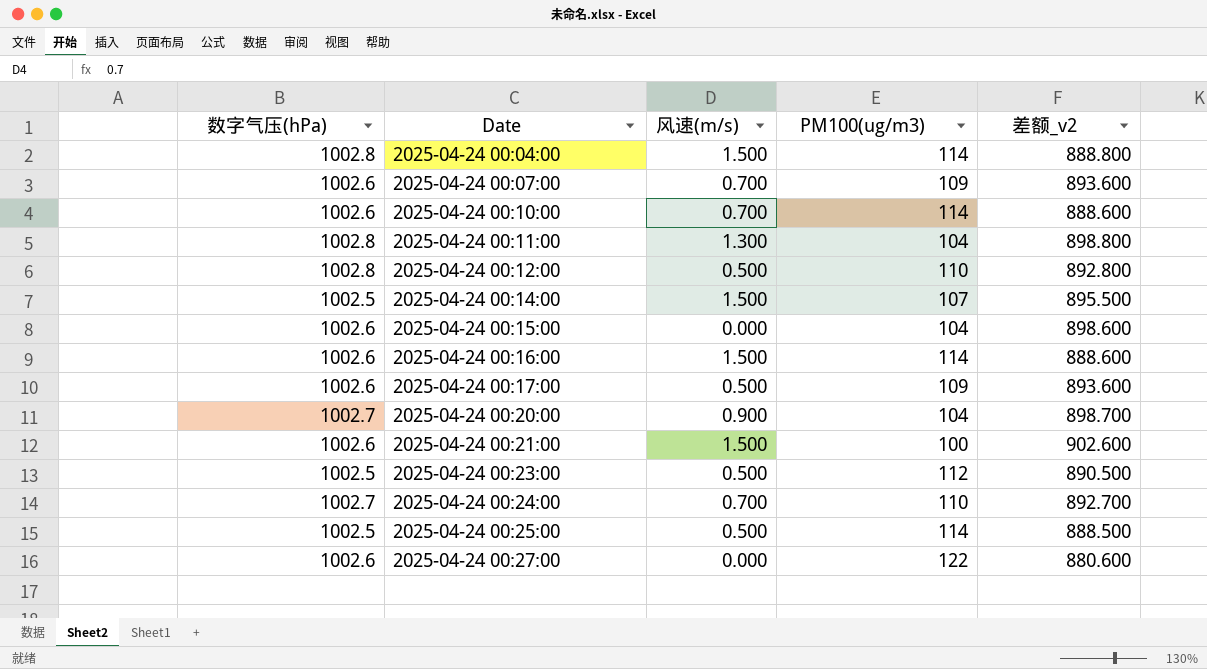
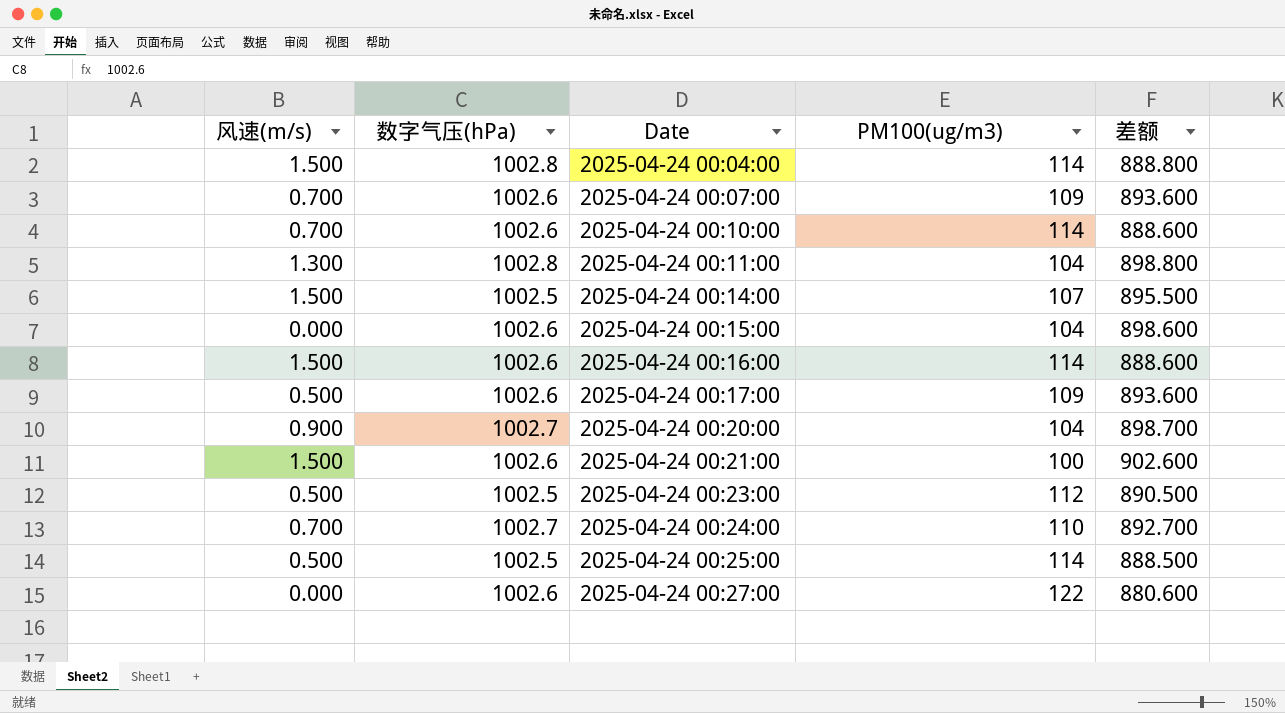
column 风速(m/s) | position: 3 -> 1
column name: 差额_v2 -> 差额
row 2025-04-24 00:12:00: 1002.8 | 0.500 | 110 | 892.800 -> none

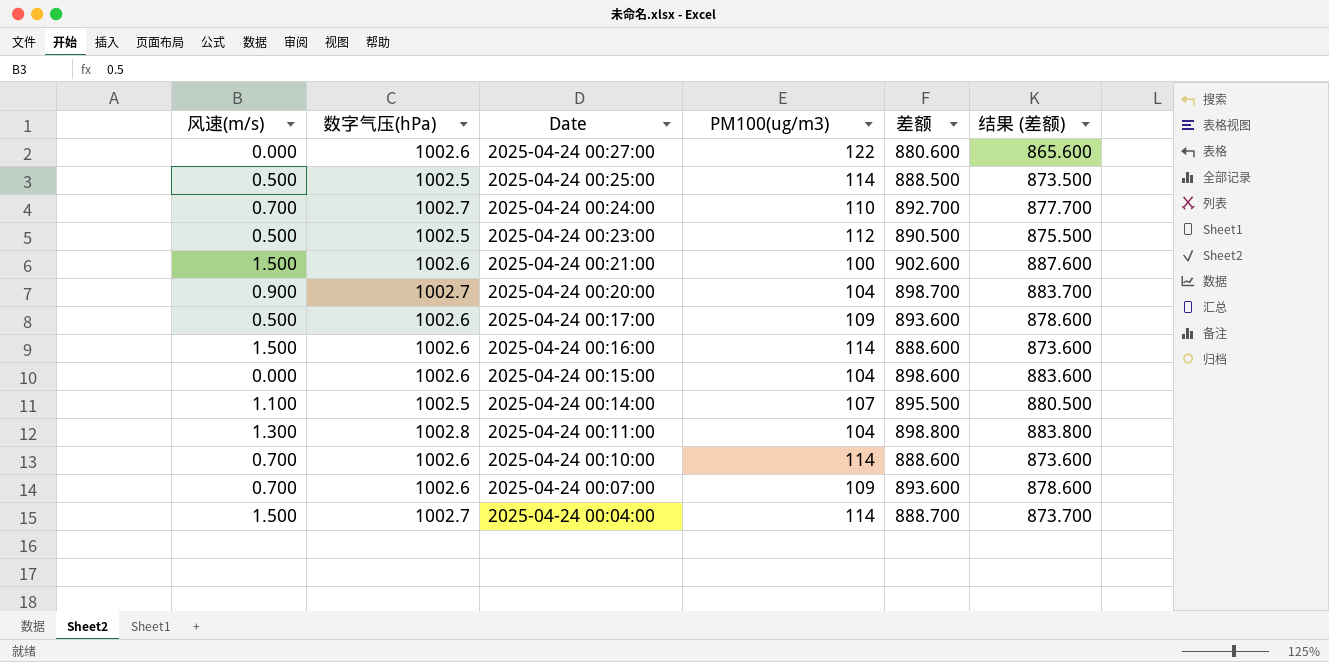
row order: Date ascending -> Date descending
column 结果 (差额) | formula: none -> [差额] - 15
2025-04-24 00:14:00 | 风速(m/s): 1.500 -> 1.100
2025-04-24 00:04:00 | 数字气压(hPa): 1002.8 -> 1002.7
2025-04-24 00:04:00 | 差额: 888.800 -> 888.700

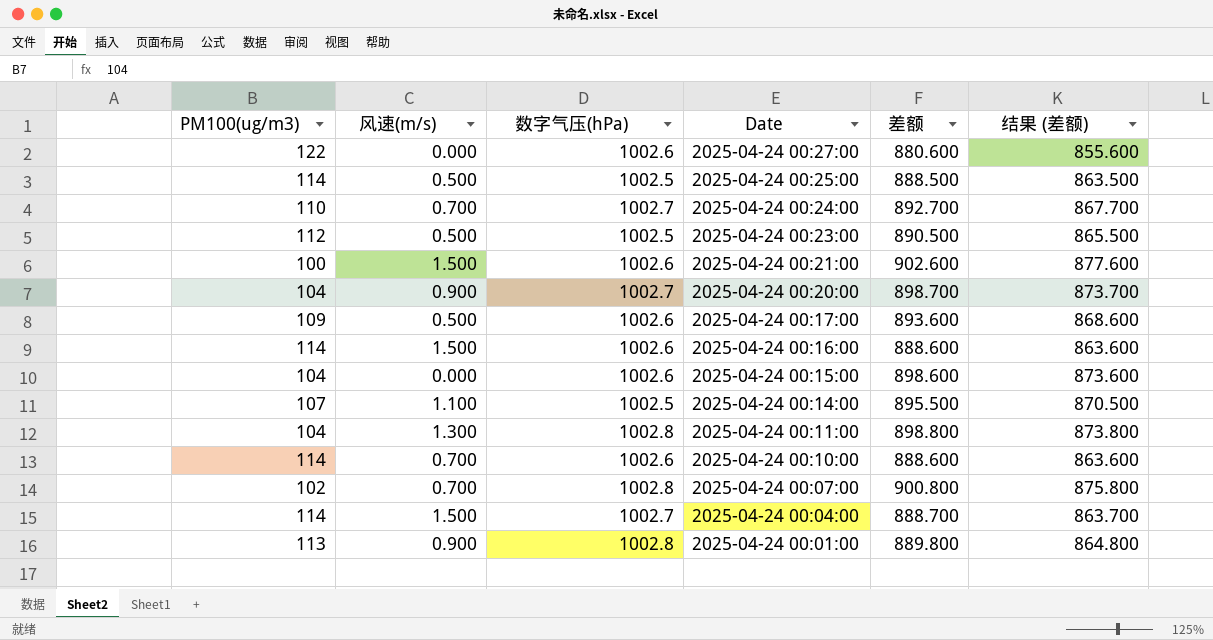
column PM100(ug/m3) | position: 4 -> 1
column 结果 (差额) | formula: [差额] - 15 -> [差额] - 25
2025-04-24 00:07:00 | PM100(ug/m3): 109 -> 102
2025-04-24 00:07:00 | 数字气压(hPa): 1002.6 -> 1002.8
2025-04-24 00:07:00 | 差额: 893.600 -> 900.800
row 2025-04-24 00:01:00: none -> 113 | 0.900 | 1002.8 | 889.800 | 864.800

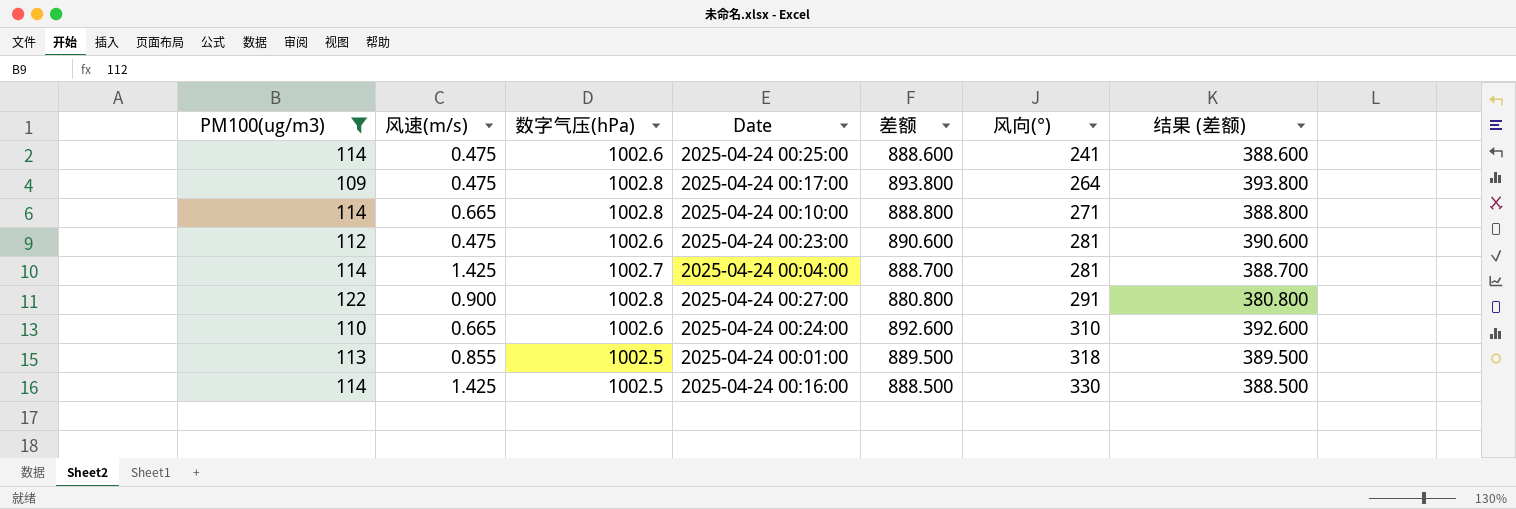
filter: none -> PM100(ug/m3) >= 109
row order: Date descending -> 风向(°) ascending
column 风向(°) | position: none -> 6
column 结果 (差额) | formula: [差额] - 25 -> [差额] - 500
2025-04-24 00:25:00 | 风速(m/s): 0.500 -> 0.475
2025-04-24 00:25:00 | 数字气压(hPa): 1002.5 -> 1002.6
2025-04-24 00:25:00 | 差额: 888.500 -> 888.600
2025-04-24 00:17:00 | 风速(m/s): 0.500 -> 0.475
2025-04-24 00:17:00 | 数字气压(hPa): 1002.6 -> 1002.8
2025-04-24 00:17:00 | 差额: 893.600 -> 893.800
2025-04-24 00:10:00 | 风速(m/s): 0.700 -> 0.665
2025-04-24 00:10:00 | 数字气压(hPa): 1002.6 -> 1002.8
2025-04-24 00:10:00 | 差额: 888.600 -> 888.800
2025-04-24 00:23:00 | 风速(m/s): 0.500 -> 0.475
2025-04-24 00:23:00 | 数字气压(hPa): 1002.5 -> 1002.6
2025-04-24 00:23:00 | 差额: 890.500 -> 890.600
2025-04-24 00:04:00 | 风速(m/s): 1.500 -> 1.425
2025-04-24 00:27:00 | 风速(m/s): 0.000 -> 0.900
2025-04-24 00:27:00 | 数字气压(hPa): 1002.6 -> 1002.8
2025-04-24 00:27:00 | 差额: 880.600 -> 880.800
2025-04-24 00:24:00 | 风速(m/s): 0.700 -> 0.665
2025-04-24 00:24:00 | 数字气压(hPa): 1002.7 -> 1002.6
2025-04-24 00:24:00 | 差额: 892.700 -> 892.600
2025-04-24 00:01:00 | 风速(m/s): 0.900 -> 0.855
2025-04-24 00:01:00 | 数字气压(hPa): 1002.8 -> 1002.5
2025-04-24 00:01:00 | 差额: 889.800 -> 889.500
2025-04-24 00:16:00 | 风速(m/s): 1.500 -> 1.425
2025-04-24 00:16:00 | 数字气压(hPa): 1002.6 -> 1002.5
2025-04-24 00:16:00 | 差额: 888.600 -> 888.500

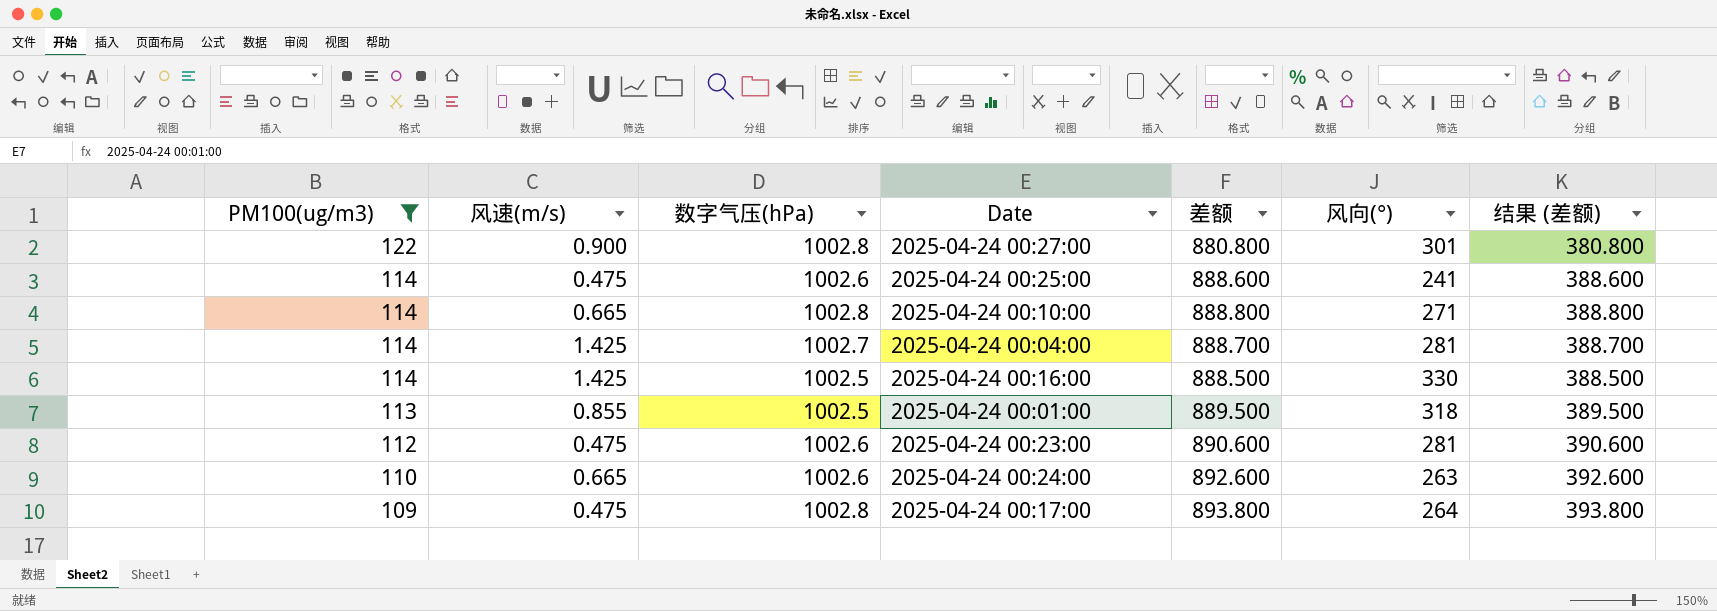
row order: 风向(°) ascending -> PM100(ug/m3) descending
2025-04-24 00:27:00 | 风向(°): 291 -> 301
2025-04-24 00:24:00 | 风向(°): 310 -> 263

